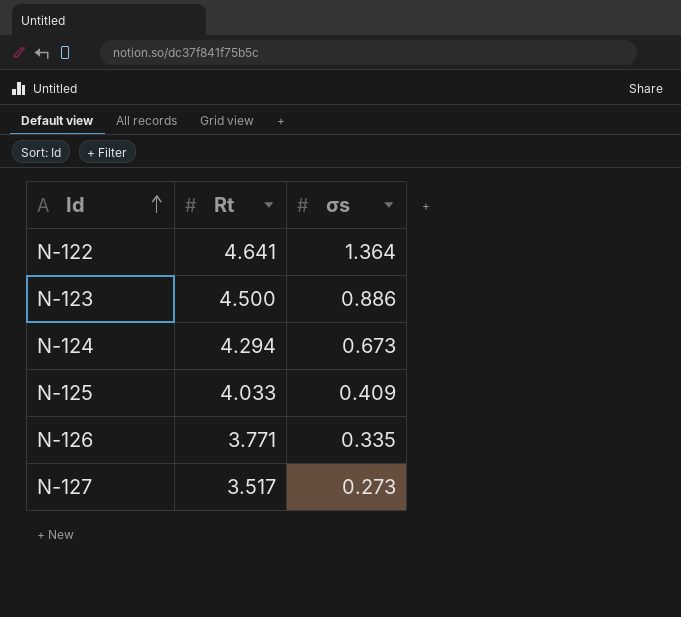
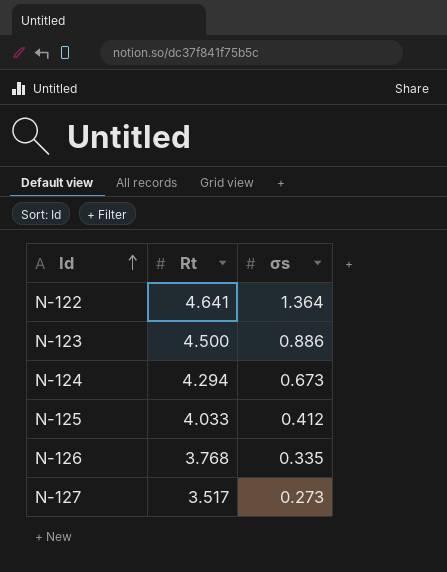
N-125 | σs: 0.409 -> 0.412
N-126 | Rt: 3.771 -> 3.768

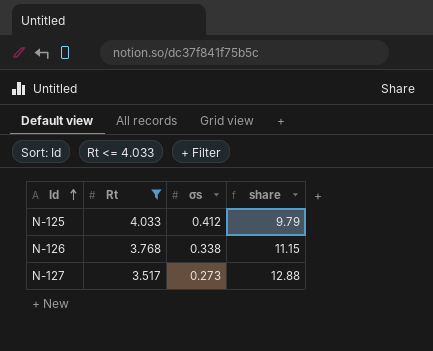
filter: none -> Rt <= 4.033
column share | formula: none -> [Rt] / [σs]
N-126 | σs: 0.335 -> 0.338

